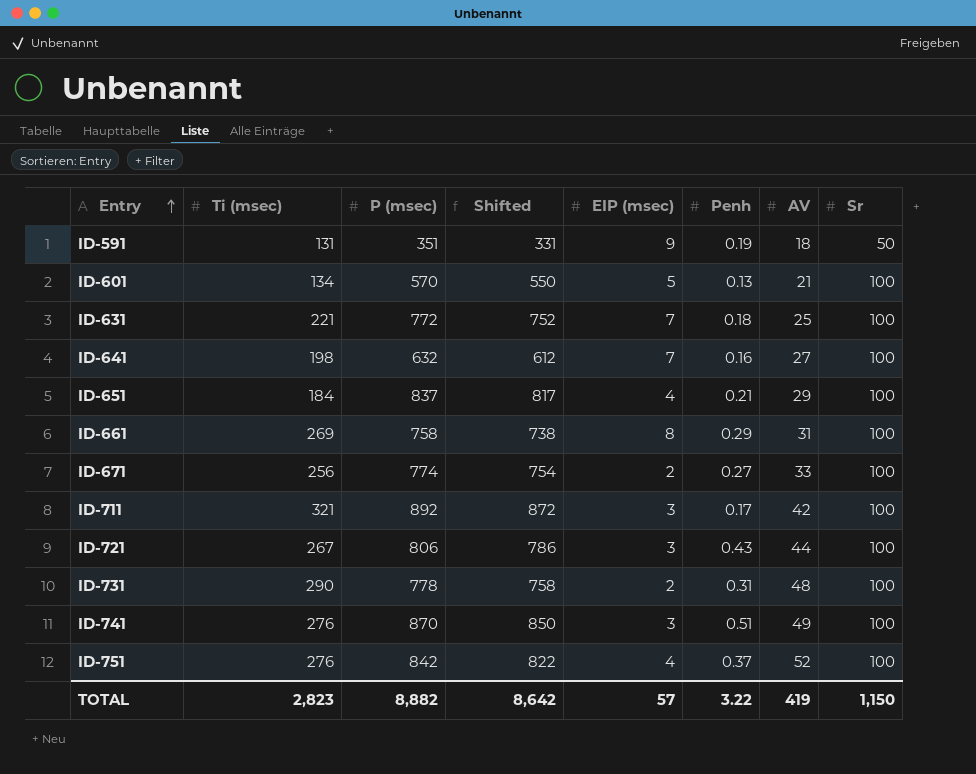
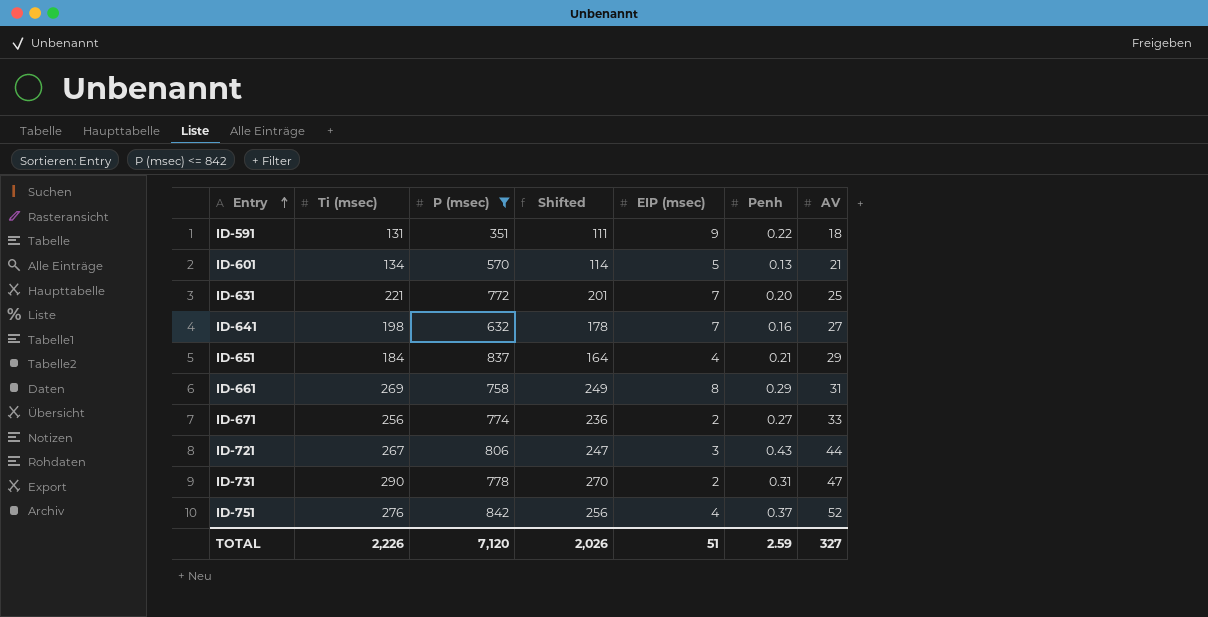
filter: none -> P (msec) <= 842
column Sr | position: 8 -> none
column Shifted | formula: [P (msec)] - 20 -> [Ti (msec)] - 20
ID-591 | Penh: 0.19 -> 0.22
ID-631 | Penh: 0.18 -> 0.20
ID-731 | AV: 48 -> 47
TOTAL | Ti (msec): 2,823 -> 2,226
TOTAL | P (msec): 8,882 -> 7,120
TOTAL | Shifted: 8,642 -> 2,026
TOTAL | EIP (msec): 57 -> 51
TOTAL | Penh: 3.22 -> 2.59
TOTAL | AV: 419 -> 327

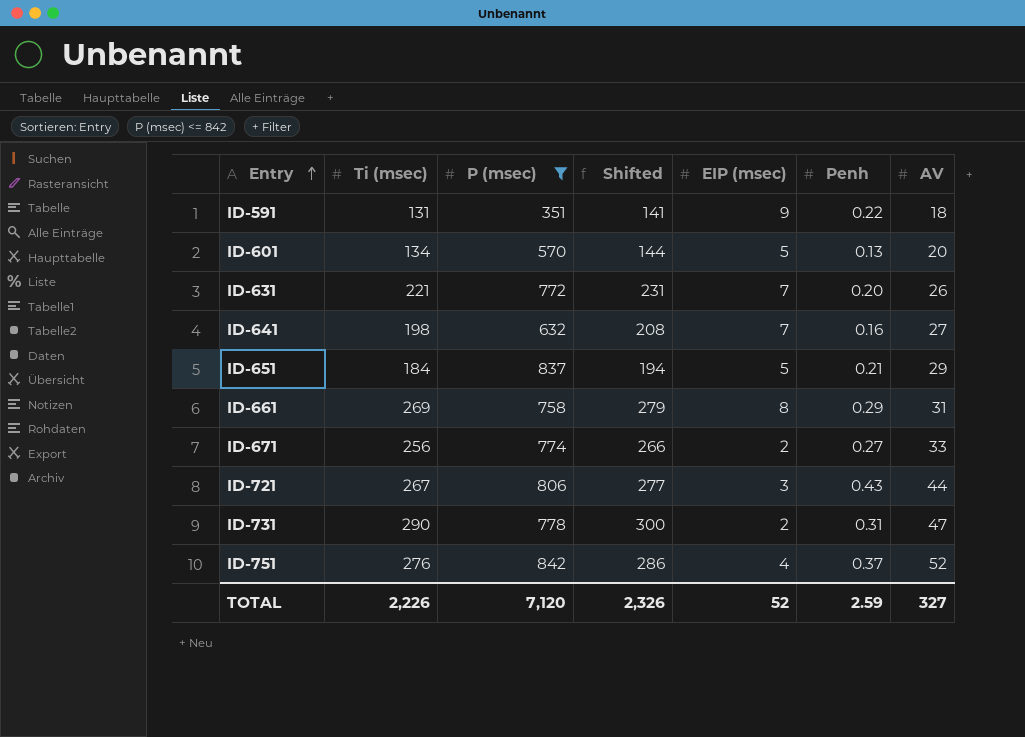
column Shifted | formula: [Ti (msec)] - 20 -> [Ti (msec)] + 10
ID-601 | AV: 21 -> 20
ID-631 | AV: 25 -> 26
ID-651 | EIP (msec): 4 -> 5
TOTAL | Shifted: 2,026 -> 2,326
TOTAL | EIP (msec): 51 -> 52

